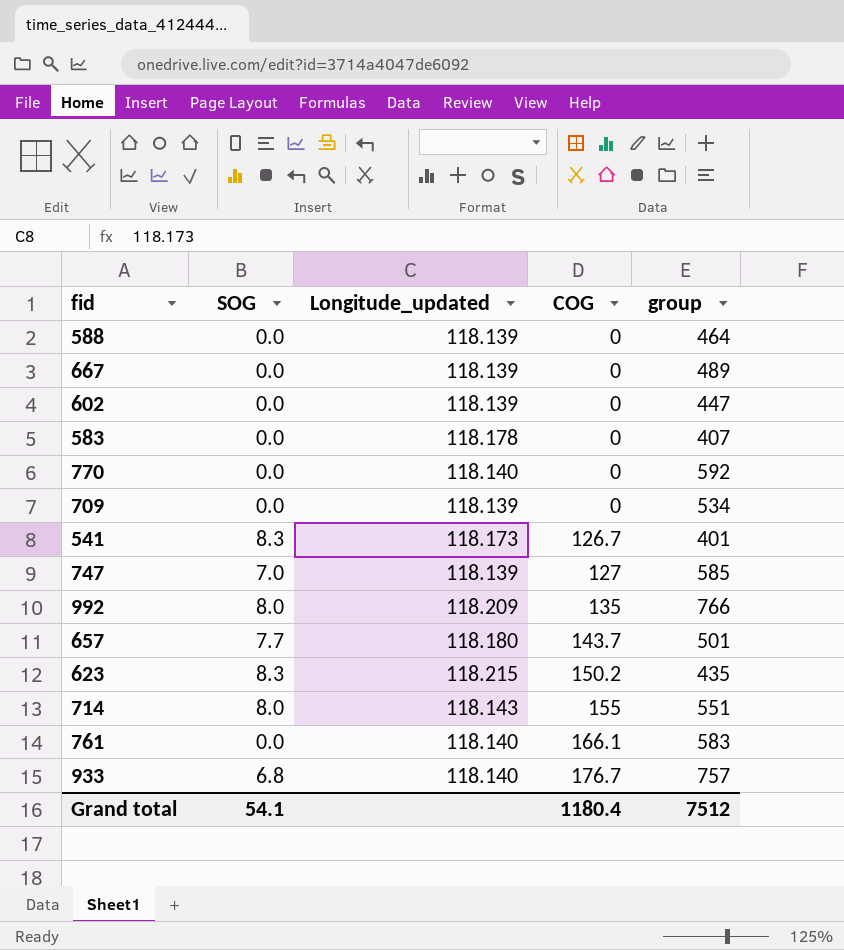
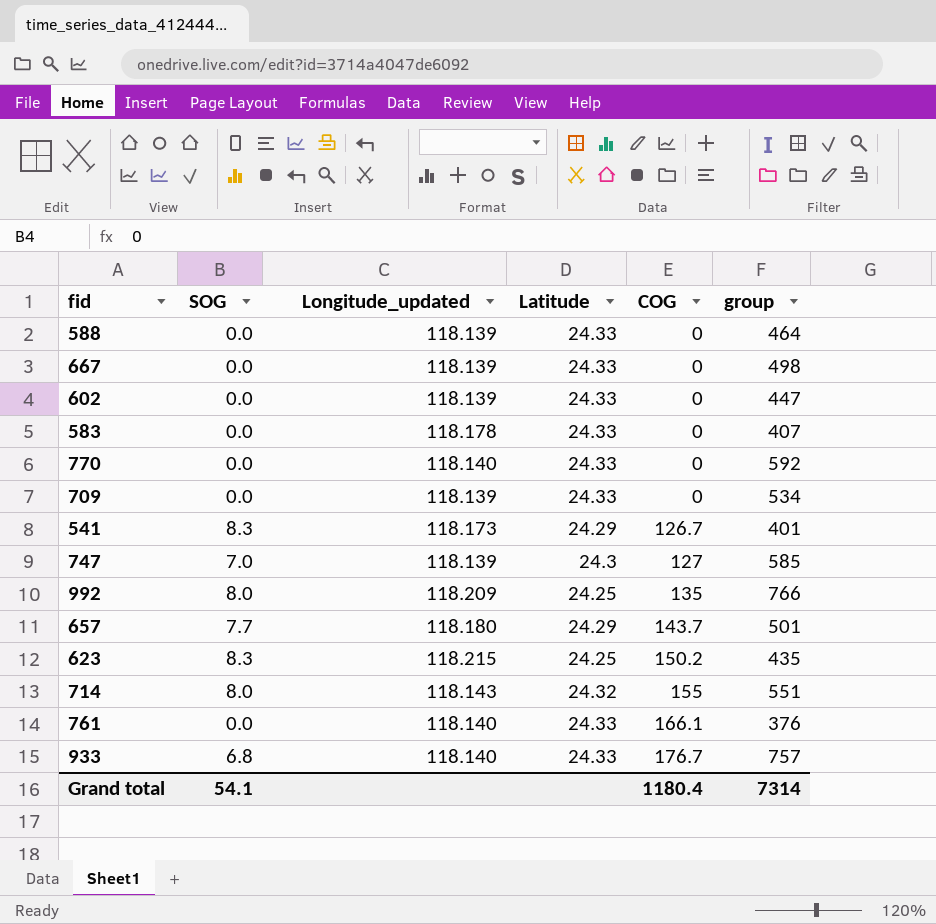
column Latitude | position: none -> 4
667 | group: 489 -> 498
761 | group: 583 -> 376
Grand total | group: 7512 -> 7314

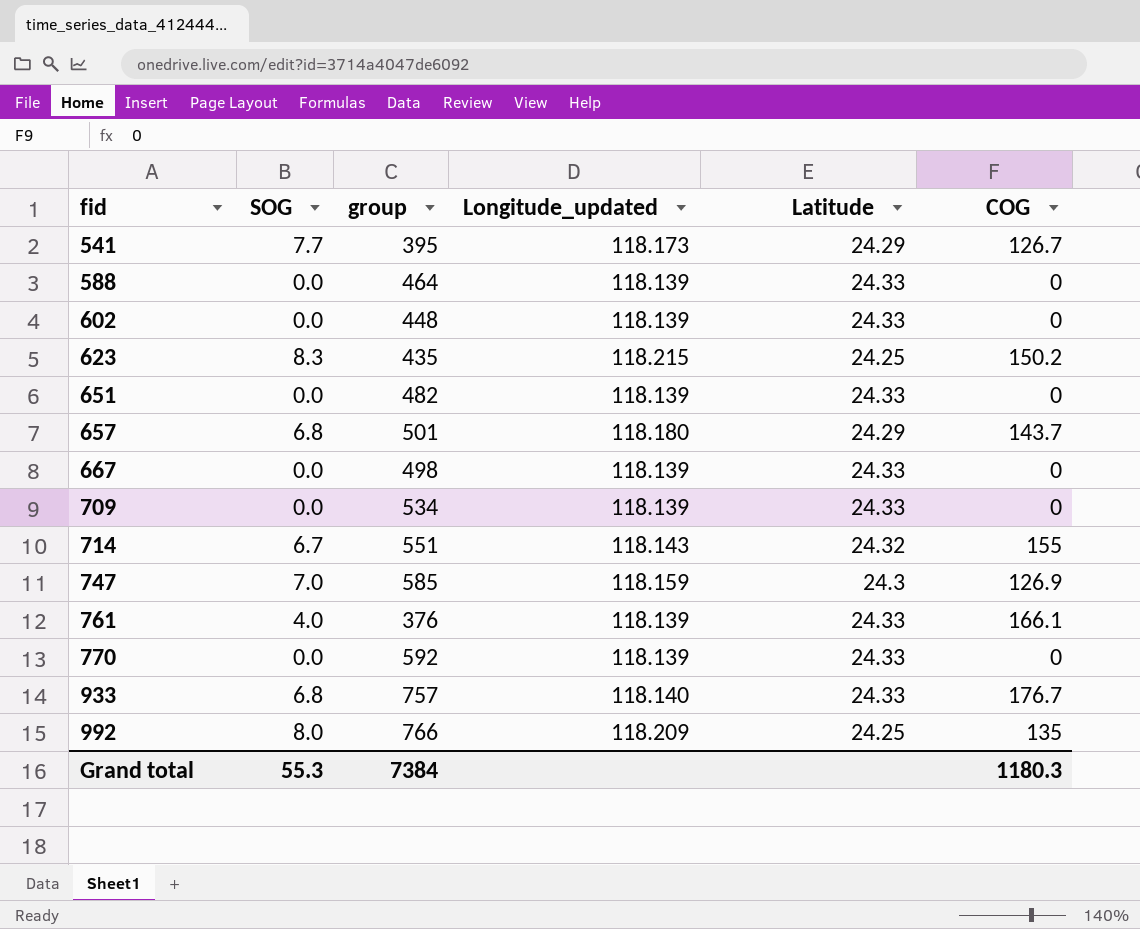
row order: COG ascending -> fid ascending
column group | position: 6 -> 3
row 583: 0.0 | 118.178 | 24.33 | 0 | 407 -> none
541 | SOG: 8.3 -> 7.7
541 | group: 401 -> 395
602 | group: 447 -> 448
row 651: none -> 0.0 | 482 | 118.139 | 24.33 | 0
657 | SOG: 7.7 -> 6.8
714 | SOG: 8.0 -> 6.7
747 | Longitude_updated: 118.139 -> 118.159
747 | COG: 127 -> 126.9
761 | SOG: 0.0 -> 4.0
761 | Longitude_updated: 118.140 -> 118.139
770 | Longitude_updated: 118.140 -> 118.139
Grand total | SOG: 54.1 -> 55.3
Grand total | group: 7314 -> 7384
Grand total | COG: 1180.4 -> 1180.3

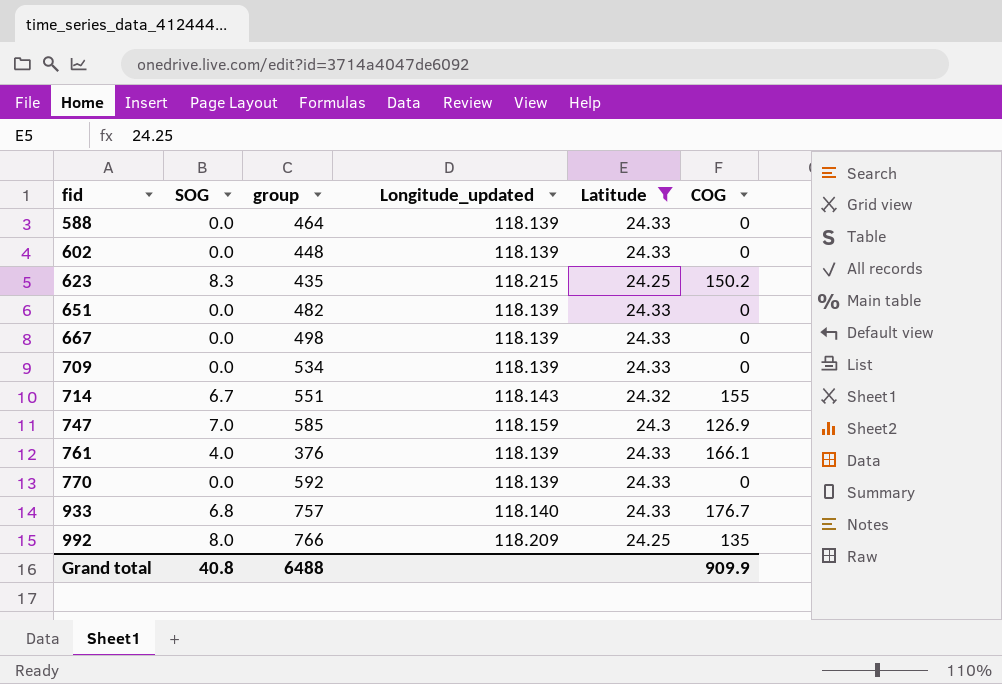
filter: none -> Latitude != 24.29
Grand total | SOG: 55.3 -> 40.8
Grand total | group: 7384 -> 6488
Grand total | COG: 1180.3 -> 909.9

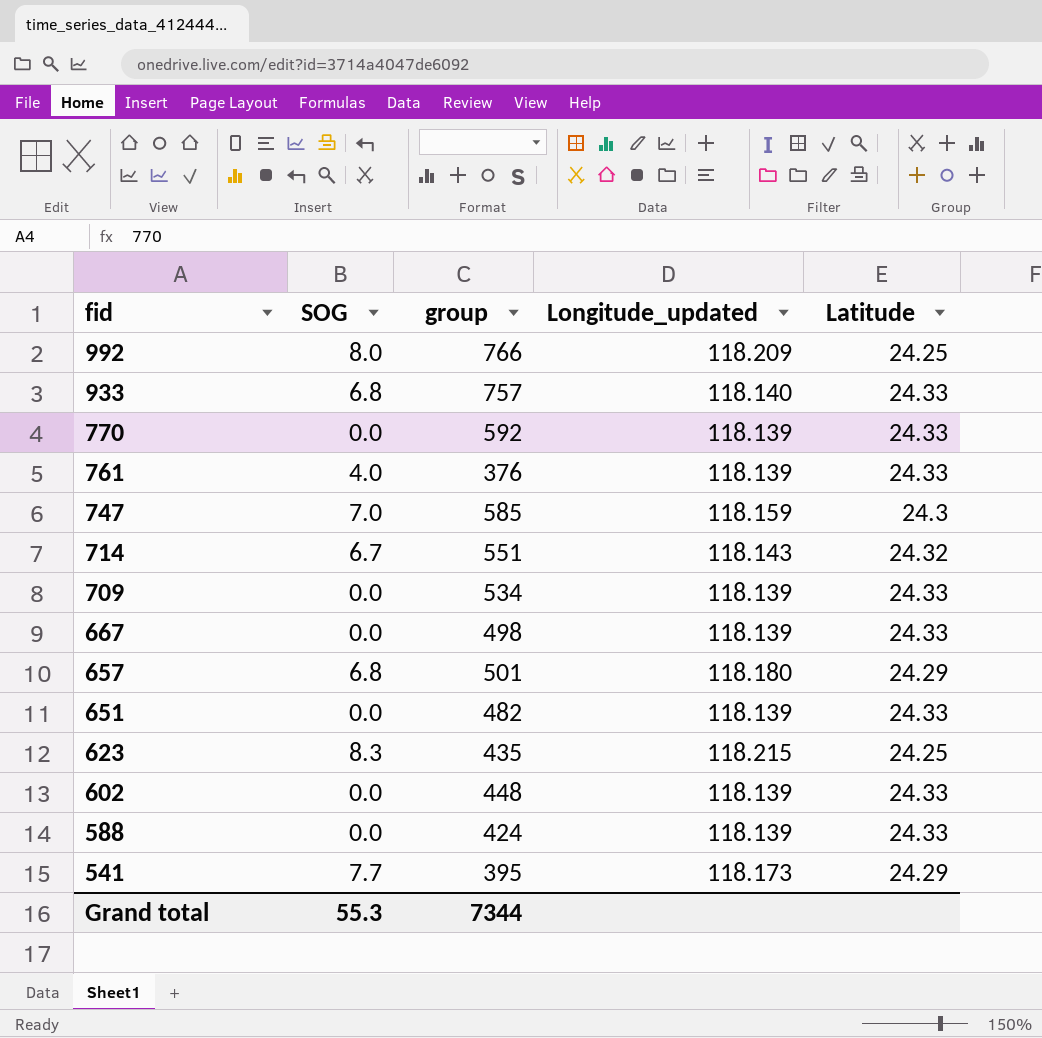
filter: Latitude != 24.29 -> none
row order: fid ascending -> fid descending
column COG | position: 6 -> none
588 | group: 464 -> 424
Grand total | SOG: 40.8 -> 55.3
Grand total | group: 6488 -> 7344

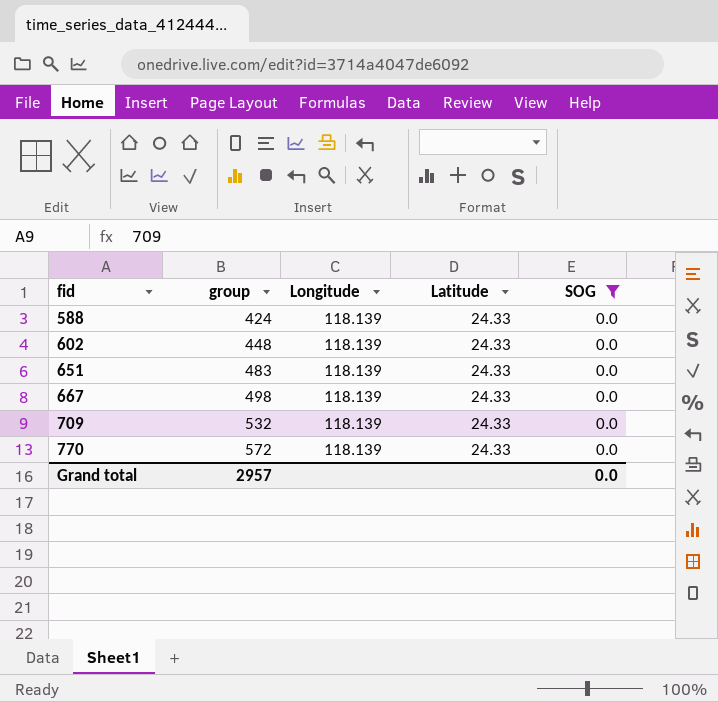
filter: none -> SOG = 0.0
row order: fid descending -> fid ascending
column name: Longitude_updated -> Longitude
column SOG | position: 2 -> 5
651 | group: 482 -> 483
709 | group: 534 -> 532
770 | group: 592 -> 572
Grand total | group: 7344 -> 2957
Grand total | SOG: 55.3 -> 0.0

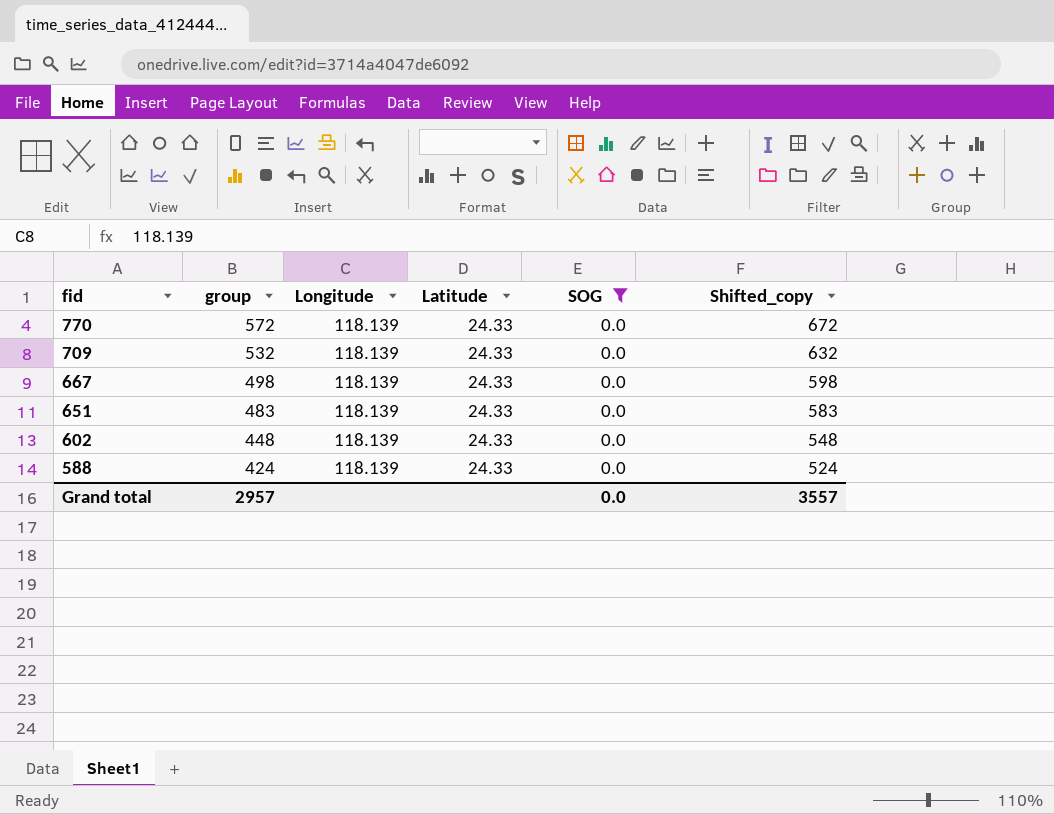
row order: fid ascending -> fid descending
column Shifted_copy | formula: none -> [group] + 100

